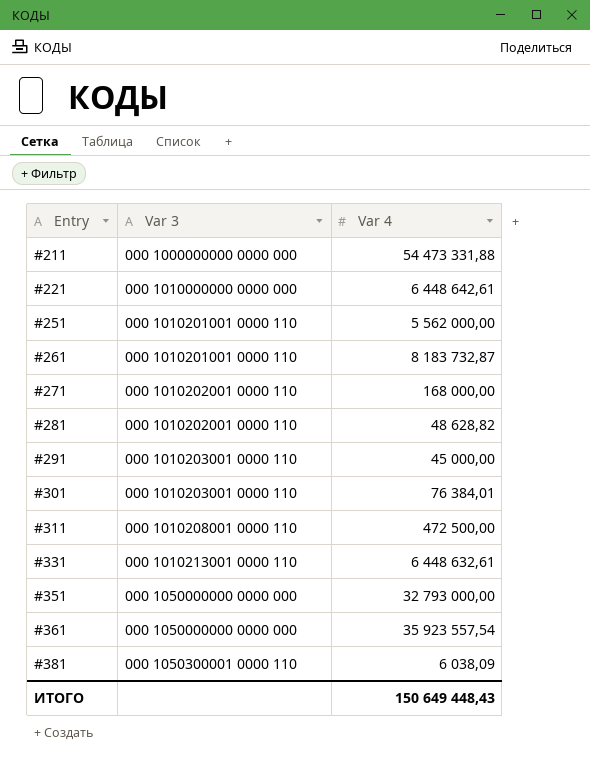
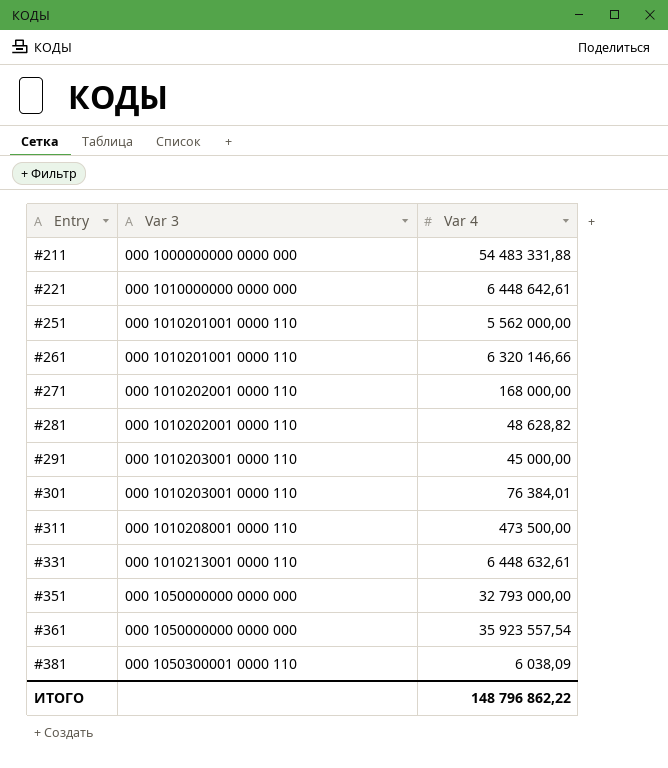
#211 | Var 4: 54 473 331,88 -> 54 483 331,88
#261 | Var 4: 8 183 732,87 -> 6 320 146,66
#311 | Var 4: 472 500,00 -> 473 500,00
ИТОГО | Var 4: 150 649 448,43 -> 148 796 862,22

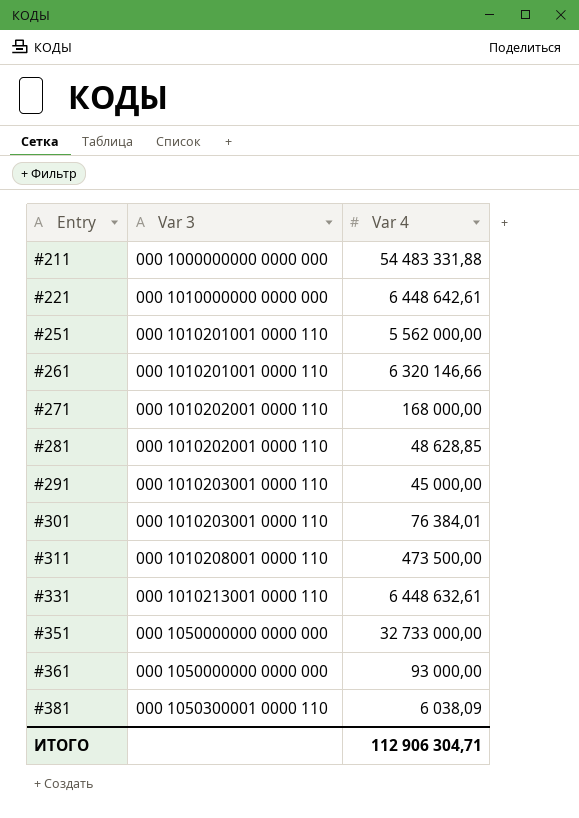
#281 | Var 4: 48 628,82 -> 48 628,85
#351 | Var 4: 32 793 000,00 -> 32 733 000,00
#361 | Var 4: 35 923 557,54 -> 93 000,00
ИТОГО | Var 4: 148 796 862,22 -> 112 906 304,71

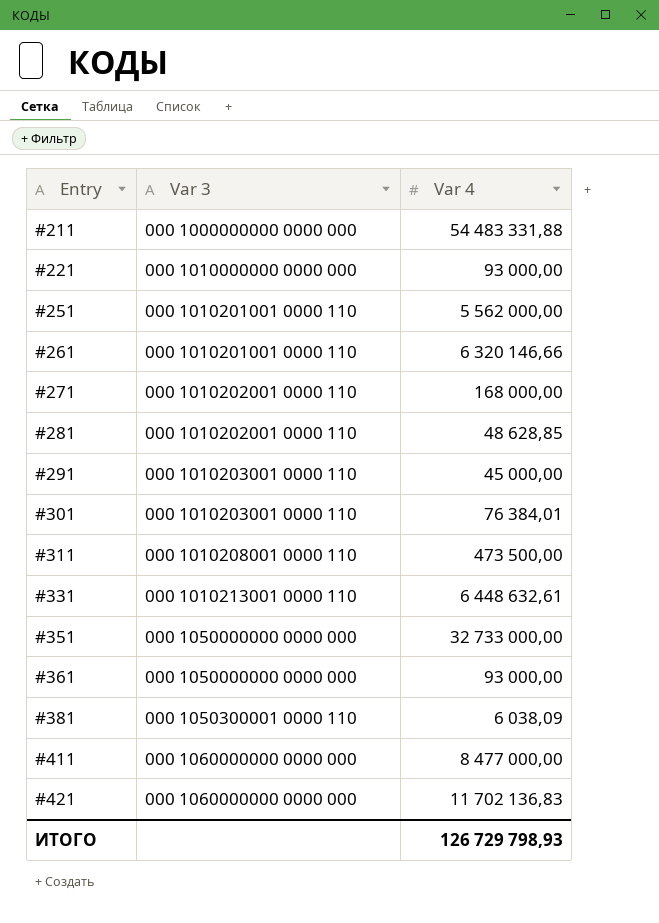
#221 | Var 4: 6 448 642,61 -> 93 000,00
row #411: none -> 000 1060000000 0000 000 | 8 477 000,00
row #421: none -> 000 1060000000 0000 000 | 11 702 136,83
ИТОГО | Var 4: 112 906 304,71 -> 126 729 798,93

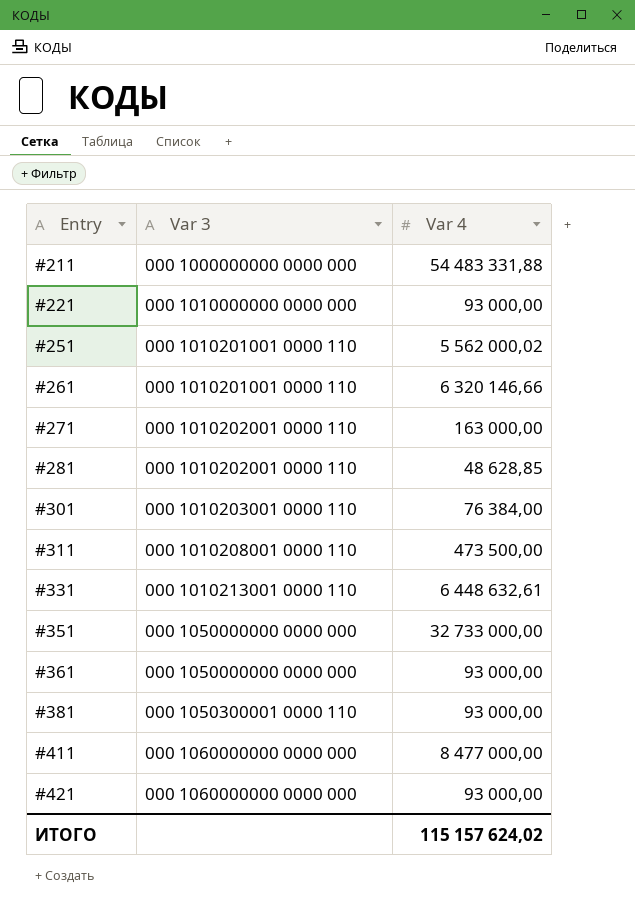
row #291: 000 1010203001 0000 110 | 45 000,00 -> none
#251 | Var 4: 5 562 000,00 -> 5 562 000,02
#271 | Var 4: 168 000,00 -> 163 000,00
#301 | Var 4: 76 384,01 -> 76 384,00
#381 | Var 4: 6 038,09 -> 93 000,00
#421 | Var 4: 11 702 136,83 -> 93 000,00
ИТОГО | Var 4: 126 729 798,93 -> 115 157 624,02

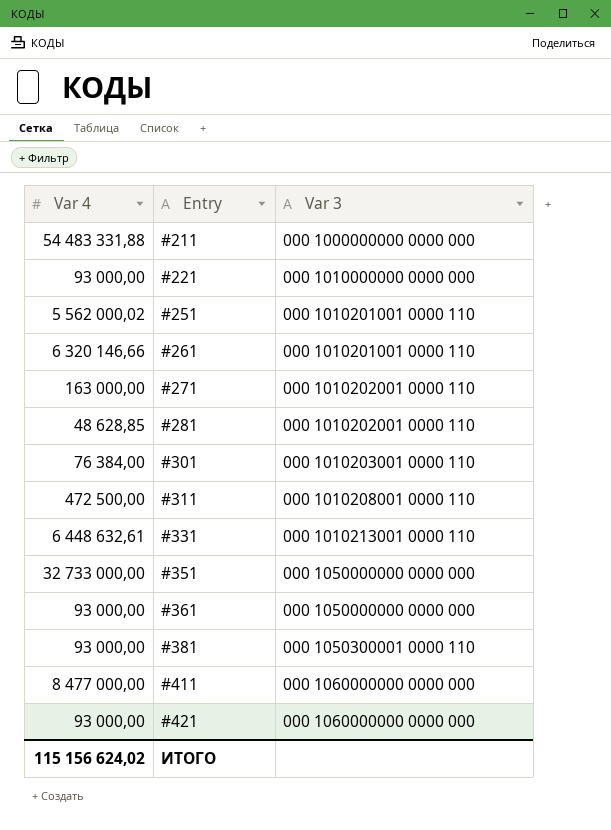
column Var 4 | position: 3 -> 1
#311 | Var 4: 473 500,00 -> 472 500,00
ИТОГО | Var 4: 115 157 624,02 -> 115 156 624,02

